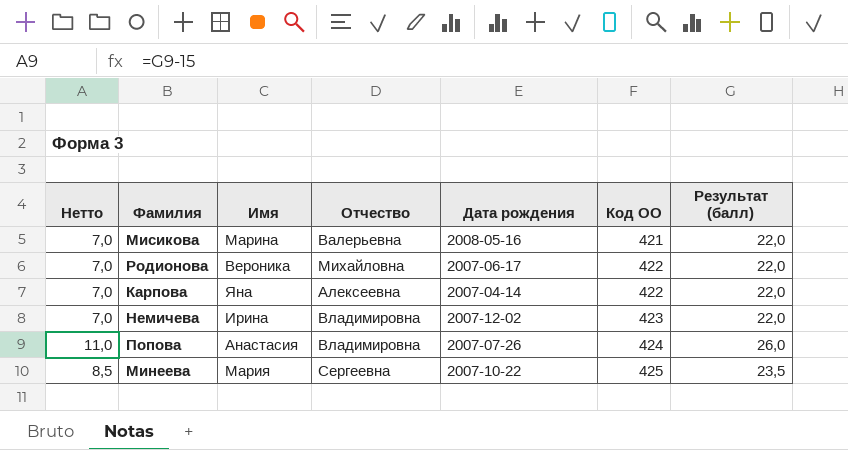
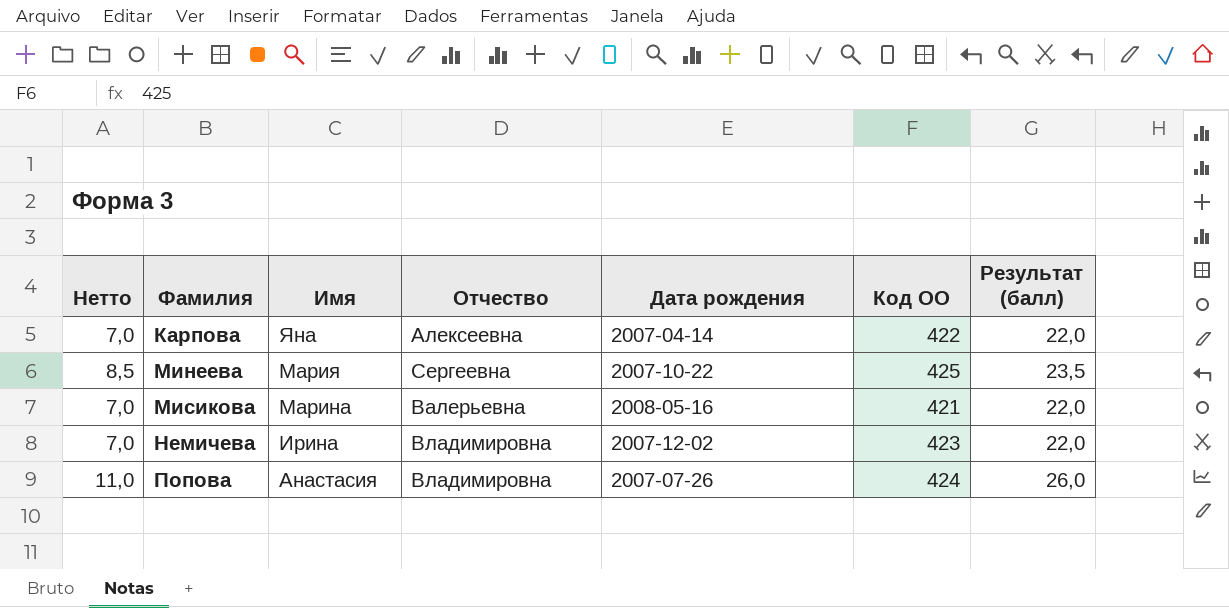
row order: Код ОО ascending -> Фамилия ascending
row Родионова: 7,0 | Вероника | Михайловна | 2007-06-17 | 422 | 22,0 -> none

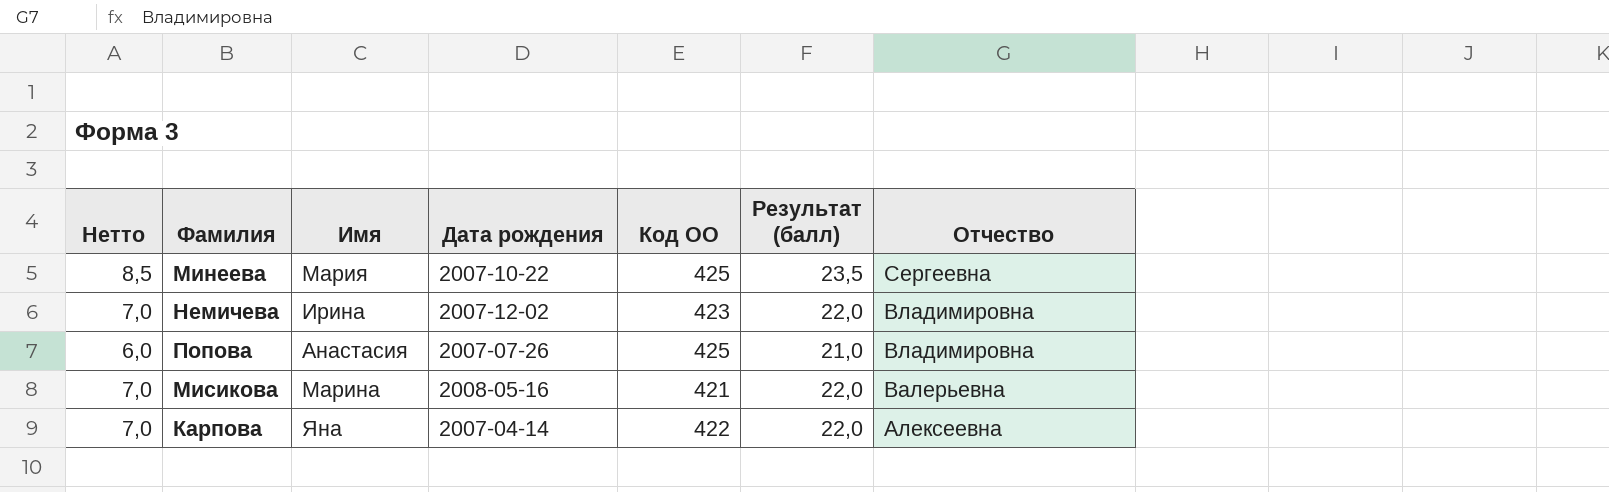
row order: Фамилия ascending -> Отчество descending
column Отчество | position: 4 -> 7
Попова | Нетто: 11,0 -> 6,0
Попова | Код ОО: 424 -> 425
Попова | Результат (балл): 26,0 -> 21,0

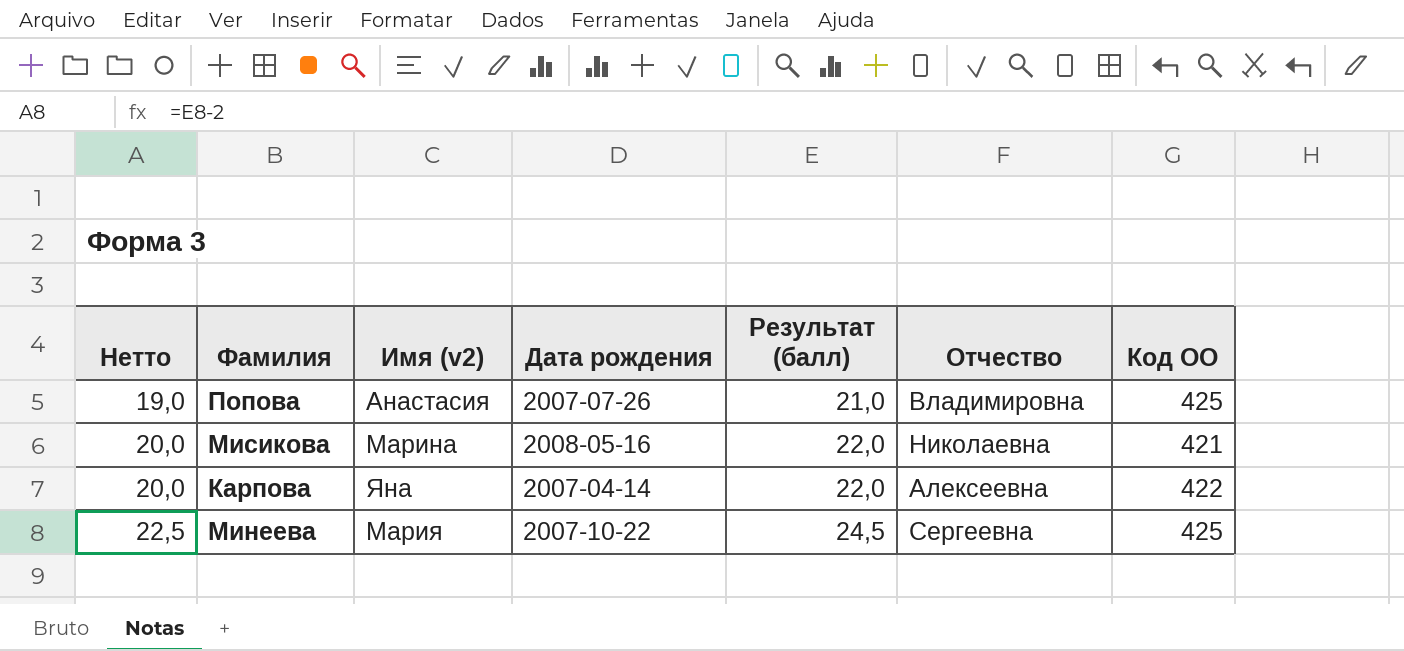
row order: Отчество descending -> Нетто ascending
column Нетто | formula: [Результат (балл)] - 15 -> [Результат (балл)] - 2
column name: Имя -> Имя (v2)
column Код ОО | position: 5 -> 7
row Немичева: 7,0 | Ирина | 2007-12-02 | 423 | 22,0 | Владимировна -> none
Мисикова | Отчество: Валерьевна -> Николаевна
Минеева | Результат (балл): 23,5 -> 24,5

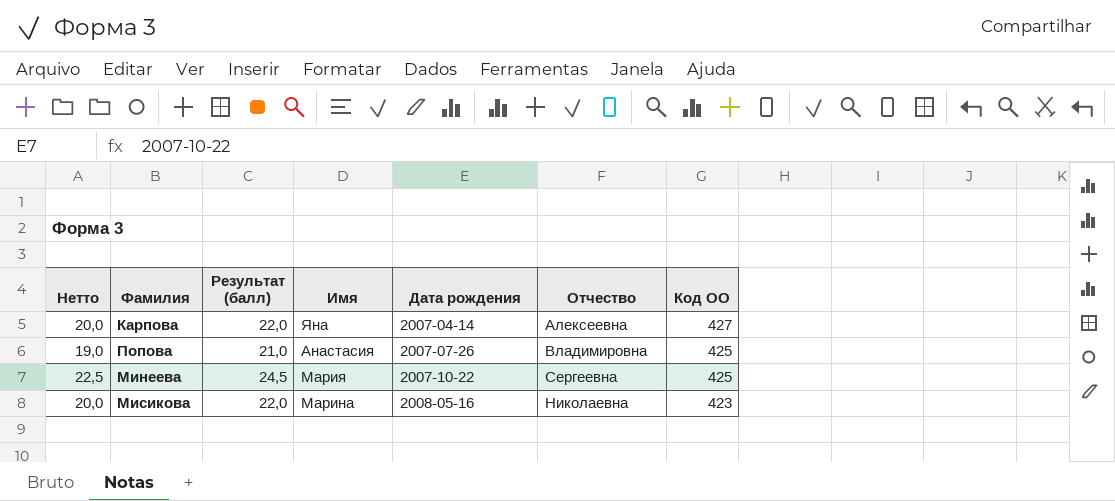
row order: Нетто ascending -> Дата рождения ascending
column Результат (балл) | position: 5 -> 3
column name: Имя (v2) -> Имя
Карпова | Код ОО: 422 -> 427
Мисикова | Код ОО: 421 -> 423

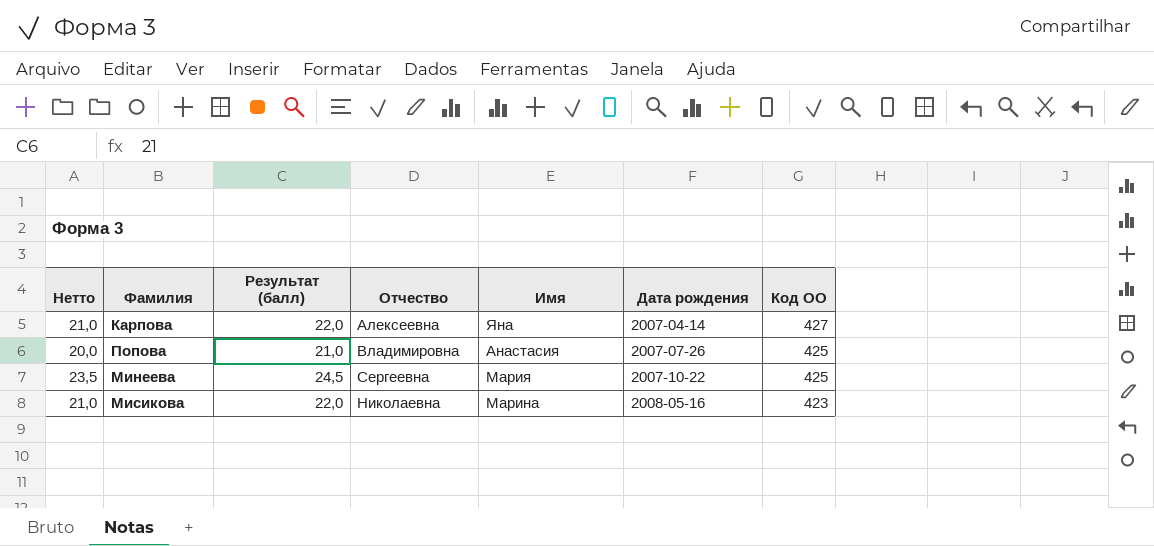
column Нетто | formula: [Результат (балл)] - 2 -> [Результат (балл)] - 1
column Отчество | position: 6 -> 4

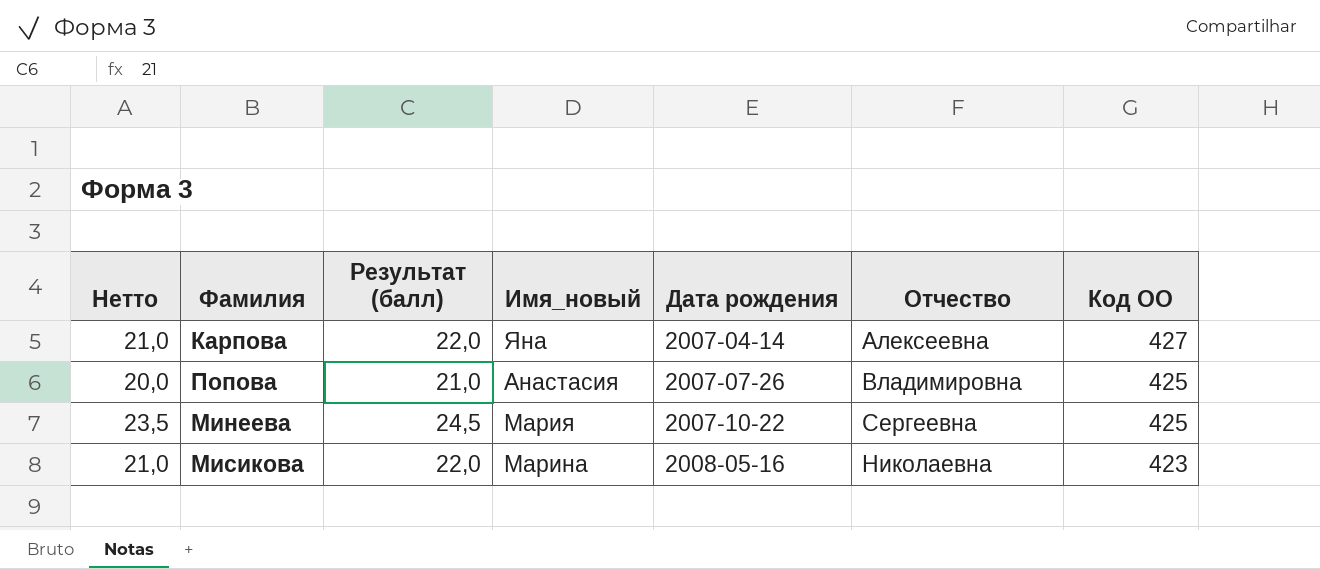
column name: Имя -> Имя_новый
column Отчество | position: 4 -> 6

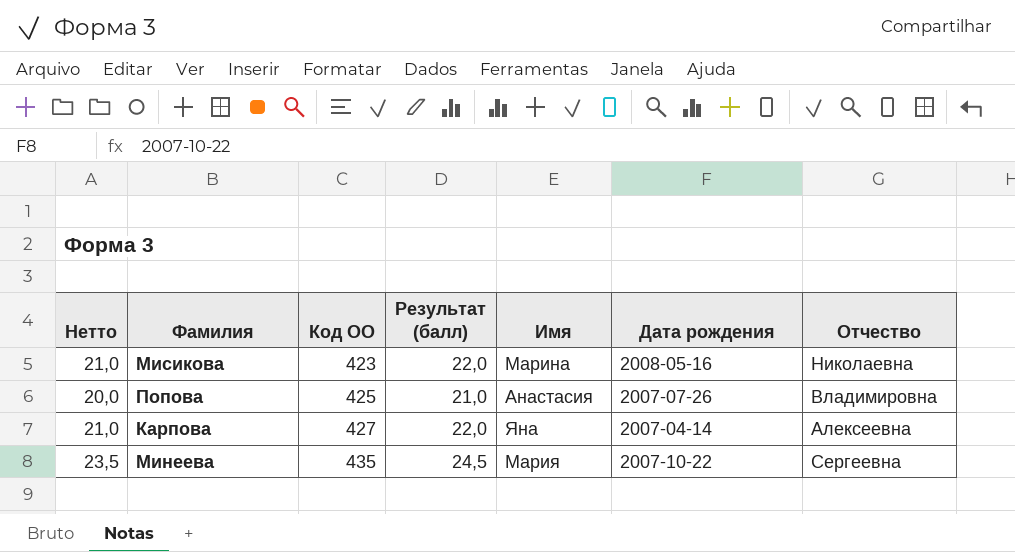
row order: Дата рождения ascending -> Код ОО ascending
column Код ОО | position: 7 -> 3
column name: Имя_новый -> Имя
Минеева | Код ОО: 425 -> 435

